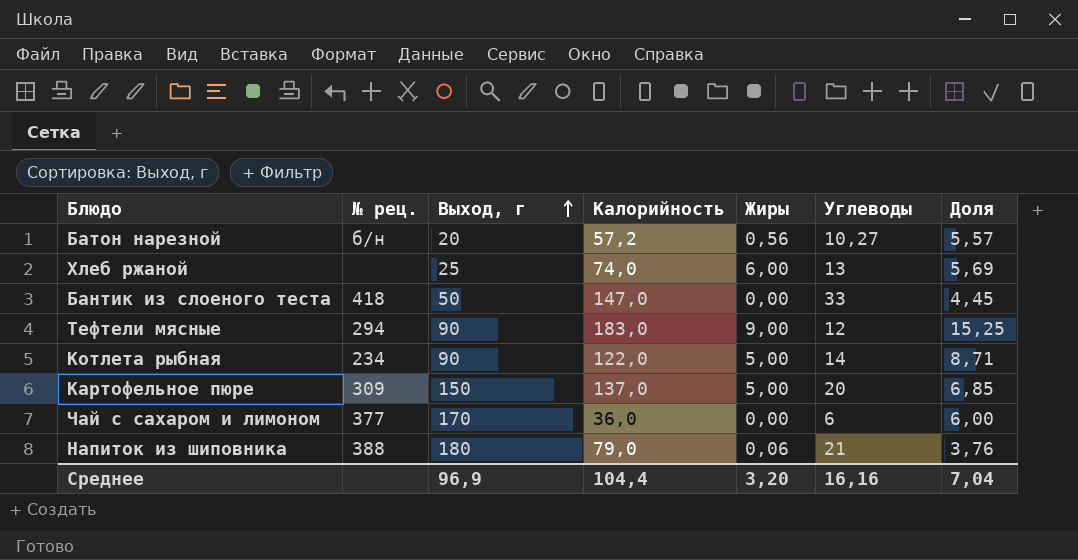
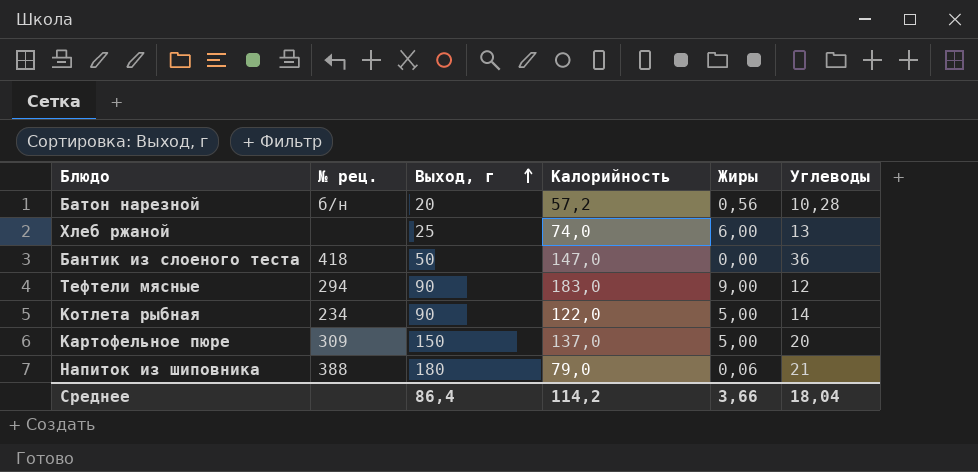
column Доля | formula: [Калорийность] / [Углеводы] -> none
row Чай с сахаром и лимоном: 377 | 170 | 36,0 | 0,00 | 6 | 6,00 -> none
Батон нарезной | Углеводы: 10,27 -> 10,28
Бантик из слоеного теста | Углеводы: 33 -> 36
Среднее | Выход, г: 96,9 -> 86,4
Среднее | Калорийность: 104,4 -> 114,2
Среднее | Жиры: 3,20 -> 3,66
Среднее | Углеводы: 16,16 -> 18,04

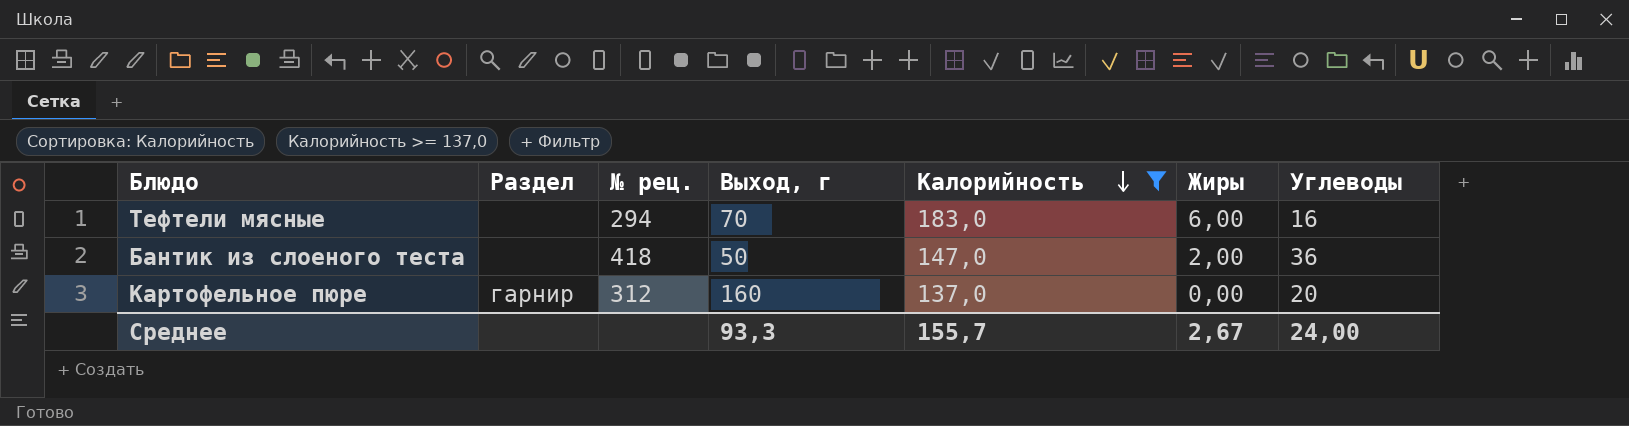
filter: none -> Калорийность >= 137,0
row order: Выход, г ascending -> Калорийность descending
column Раздел | position: none -> 2
Тефтели мясные | Выход, г: 90 -> 70
Тефтели мясные | Жиры: 9,00 -> 6,00
Тефтели мясные | Углеводы: 12 -> 16
Бантик из слоеного теста | Жиры: 0,00 -> 2,00
Картофельное пюре | № рец.: 309 -> 312
Картофельное пюре | Выход, г: 150 -> 160
Картофельное пюре | Жиры: 5,00 -> 0,00
Среднее | Выход, г: 86,4 -> 93,3
Среднее | Калорийность: 114,2 -> 155,7
Среднее | Жиры: 3,66 -> 2,67
Среднее | Углеводы: 18,04 -> 24,00

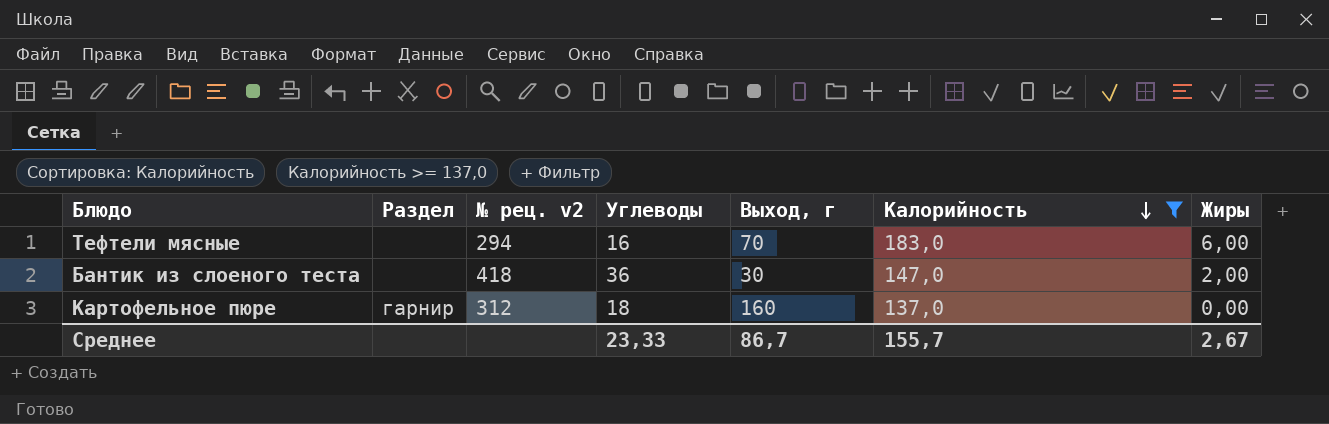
column name: № рец. -> № рец. v2
column Углеводы | position: 7 -> 4
Бантик из слоеного теста | Выход, г: 50 -> 30
Картофельное пюре | Углеводы: 20 -> 18
Среднее | Углеводы: 24,00 -> 23,33
Среднее | Выход, г: 93,3 -> 86,7

